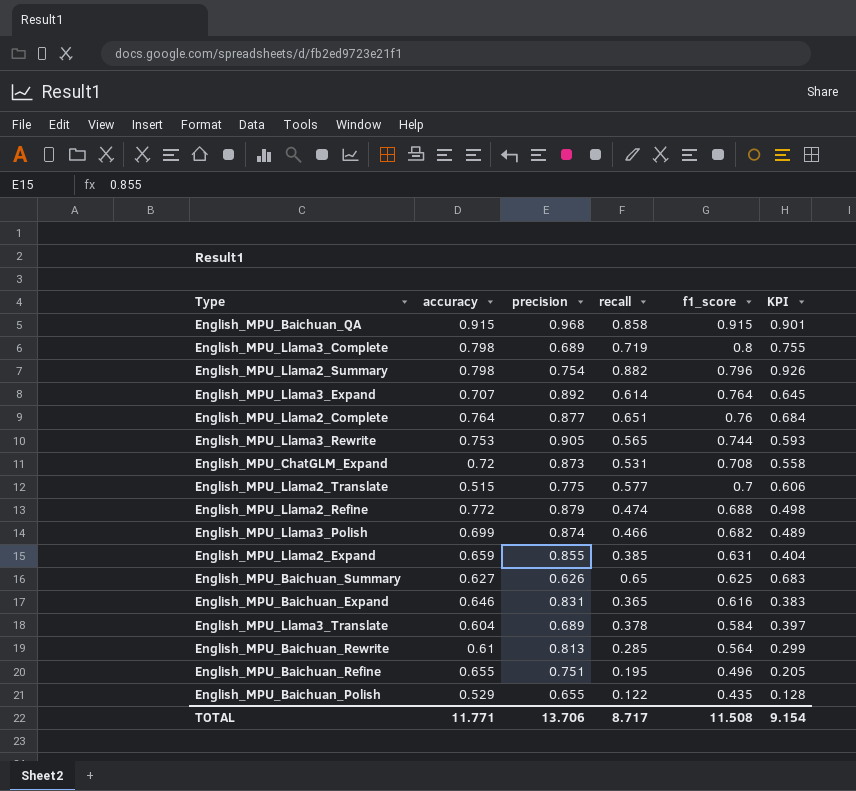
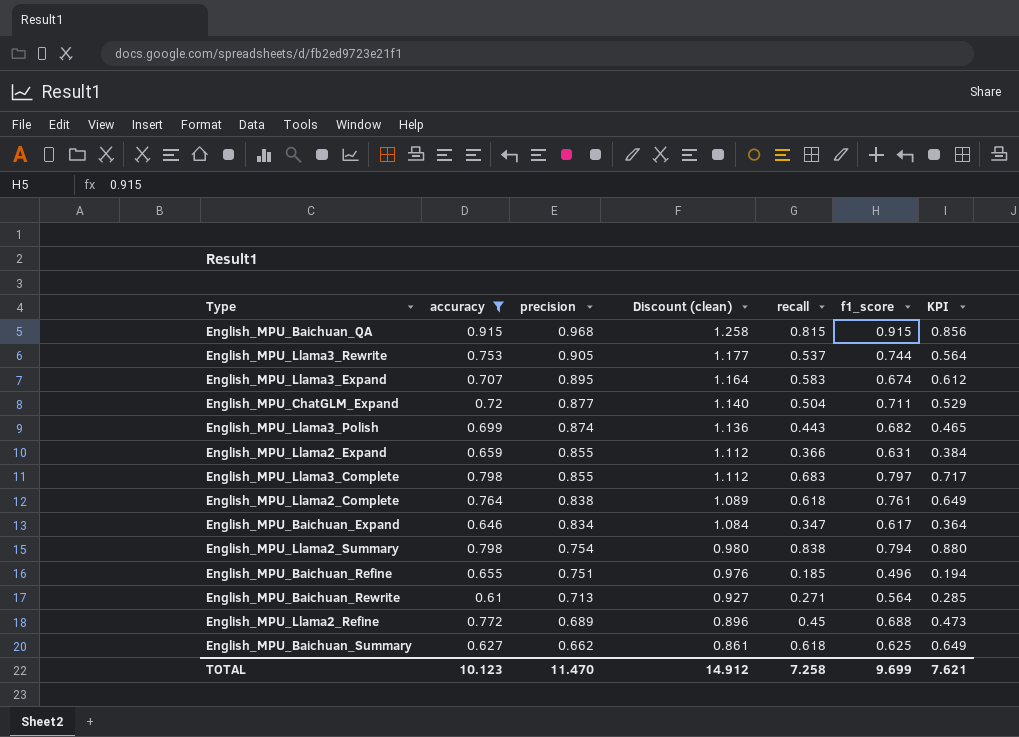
filter: none -> accuracy >= 0.61
row order: f1_score descending -> precision descending
column Discount (clean) | formula: none -> [precision] * 1.3
English_MPU_Baichuan_QA | recall: 0.858 -> 0.815
English_MPU_Baichuan_QA | KPI: 0.901 -> 0.856
English_MPU_Llama3_Rewrite | recall: 0.565 -> 0.537
English_MPU_Llama3_Rewrite | KPI: 0.593 -> 0.564
English_MPU_Llama3_Expand | precision: 0.892 -> 0.895
English_MPU_Llama3_Expand | recall: 0.614 -> 0.583
English_MPU_Llama3_Expand | f1_score: 0.764 -> 0.674
English_MPU_Llama3_Expand | KPI: 0.645 -> 0.612
English_MPU_ChatGLM_Expand | precision: 0.873 -> 0.877
English_MPU_ChatGLM_Expand | recall: 0.531 -> 0.504
English_MPU_ChatGLM_Expand | f1_score: 0.708 -> 0.711
English_MPU_ChatGLM_Expand | KPI: 0.558 -> 0.529
English_MPU_Llama3_Polish | recall: 0.466 -> 0.443
English_MPU_Llama3_Polish | KPI: 0.489 -> 0.465
English_MPU_Llama2_Expand | recall: 0.385 -> 0.366
English_MPU_Llama2_Expand | KPI: 0.404 -> 0.384
English_MPU_Llama3_Complete | precision: 0.689 -> 0.855
English_MPU_Llama3_Complete | recall: 0.719 -> 0.683
English_MPU_Llama3_Complete | f1_score: 0.8 -> 0.797
English_MPU_Llama3_Complete | KPI: 0.755 -> 0.717
English_MPU_Llama2_Complete | precision: 0.877 -> 0.838
English_MPU_Llama2_Complete | recall: 0.651 -> 0.618
English_MPU_Llama2_Complete | f1_score: 0.76 -> 0.761
English_MPU_Llama2_Complete | KPI: 0.684 -> 0.649
English_MPU_Baichuan_Expand | precision: 0.831 -> 0.834
English_MPU_Baichuan_Expand | recall: 0.365 -> 0.347
English_MPU_Baichuan_Expand | f1_score: 0.616 -> 0.617
English_MPU_Baichuan_Expand | KPI: 0.383 -> 0.364
English_MPU_Llama2_Summary | recall: 0.882 -> 0.838
English_MPU_Llama2_Summary | f1_score: 0.796 -> 0.794
English_MPU_Llama2_Summary | KPI: 0.926 -> 0.880
English_MPU_Baichuan_Refine | recall: 0.195 -> 0.185
English_MPU_Baichuan_Refine | KPI: 0.205 -> 0.194
English_MPU_Baichuan_Rewrite | precision: 0.813 -> 0.713
English_MPU_Baichuan_Rewrite | recall: 0.285 -> 0.271
English_MPU_Baichuan_Rewrite | KPI: 0.299 -> 0.285
English_MPU_Llama2_Refine | precision: 0.879 -> 0.689
English_MPU_Llama2_Refine | recall: 0.474 -> 0.45
English_MPU_Llama2_Refine | KPI: 0.498 -> 0.473
English_MPU_Baichuan_Summary | precision: 0.626 -> 0.662
English_MPU_Baichuan_Summary | recall: 0.65 -> 0.618
English_MPU_Baichuan_Summary | KPI: 0.683 -> 0.649
TOTAL | accuracy: 11.771 -> 10.123
TOTAL | precision: 13.706 -> 11.470
TOTAL | recall: 8.717 -> 7.258
TOTAL | f1_score: 11.508 -> 9.699
TOTAL | KPI: 9.154 -> 7.621

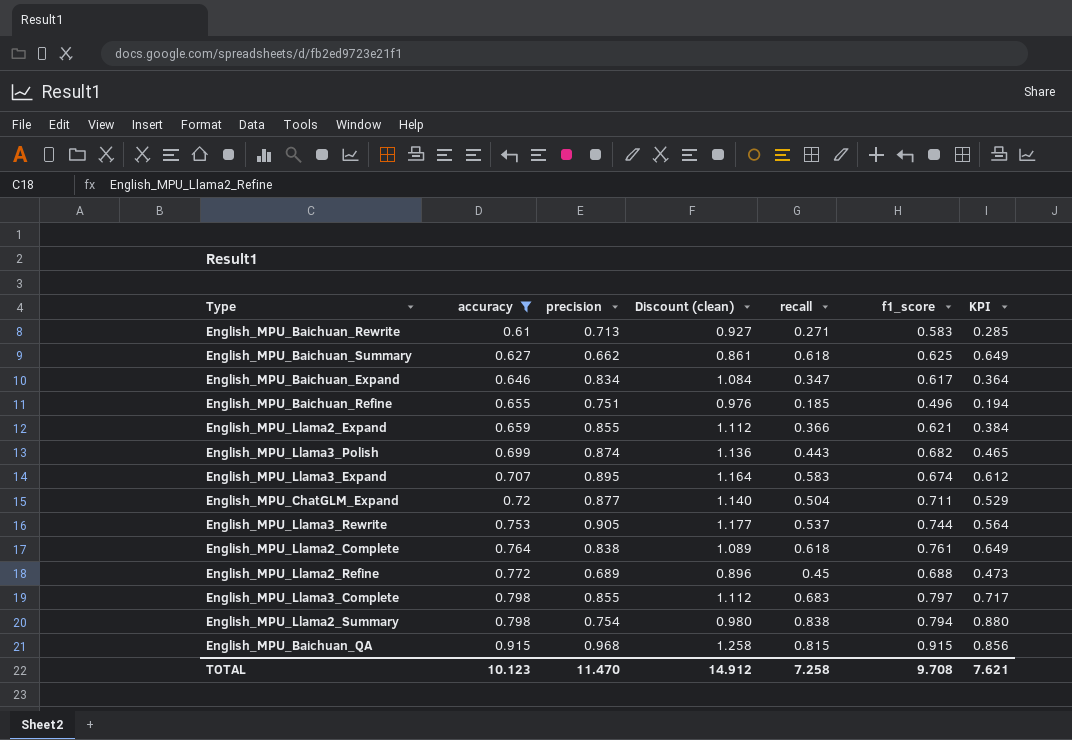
row order: precision descending -> accuracy ascending
English_MPU_Baichuan_Rewrite | f1_score: 0.564 -> 0.583
English_MPU_Llama2_Expand | f1_score: 0.631 -> 0.621
TOTAL | f1_score: 9.699 -> 9.708

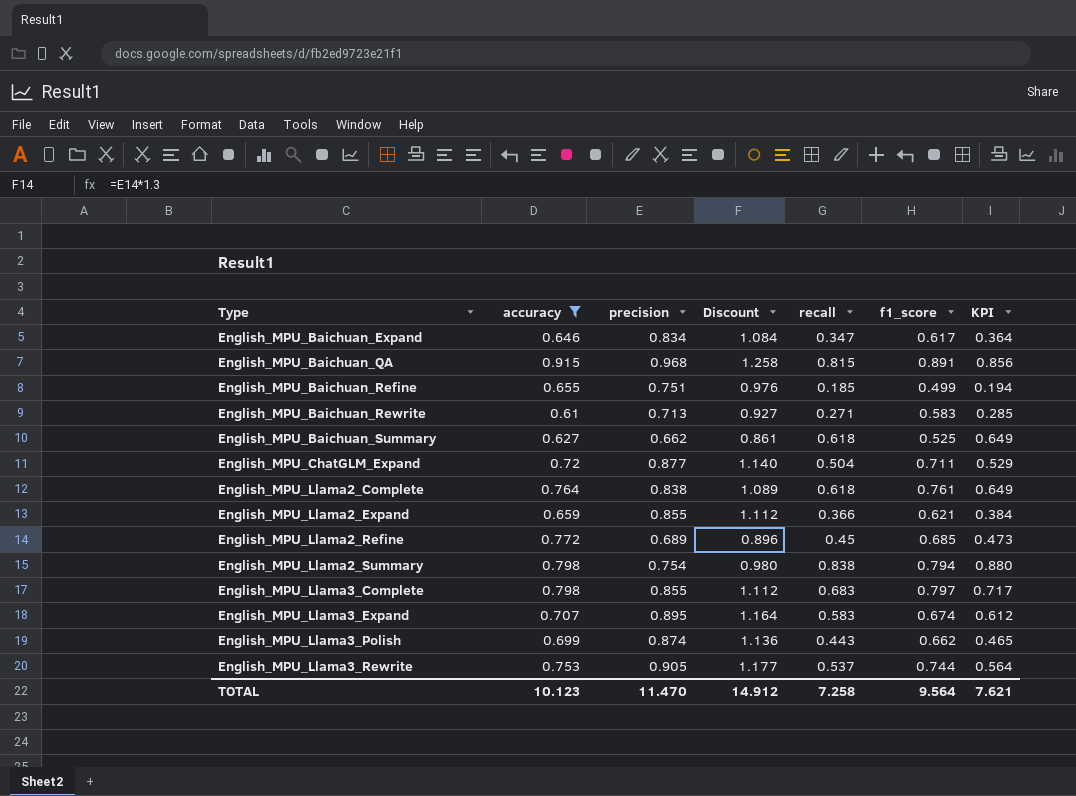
row order: accuracy ascending -> Type ascending
column name: Discount (clean) -> Discount
English_MPU_Baichuan_QA | f1_score: 0.915 -> 0.891
English_MPU_Baichuan_Refine | f1_score: 0.496 -> 0.499
English_MPU_Baichuan_Summary | f1_score: 0.625 -> 0.525
English_MPU_Llama2_Refine | f1_score: 0.688 -> 0.685
English_MPU_Llama3_Polish | f1_score: 0.682 -> 0.662
TOTAL | f1_score: 9.708 -> 9.564

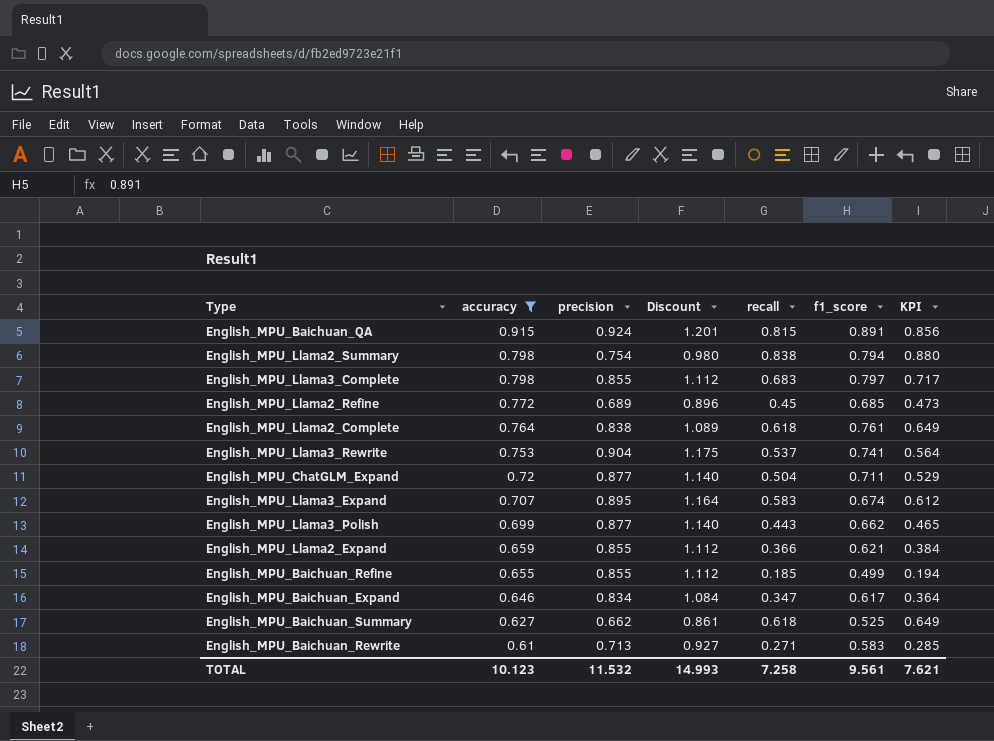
row order: Type ascending -> accuracy descending
English_MPU_Baichuan_QA | precision: 0.968 -> 0.924
English_MPU_Baichuan_QA | Discount: 1.258 -> 1.201
English_MPU_Llama3_Rewrite | precision: 0.905 -> 0.904
English_MPU_Llama3_Rewrite | Discount: 1.177 -> 1.175
English_MPU_Llama3_Rewrite | f1_score: 0.744 -> 0.741
English_MPU_Llama3_Polish | precision: 0.874 -> 0.877
English_MPU_Llama3_Polish | Discount: 1.136 -> 1.140
English_MPU_Baichuan_Refine | precision: 0.751 -> 0.855
English_MPU_Baichuan_Refine | Discount: 0.976 -> 1.112
TOTAL | precision: 11.470 -> 11.532
TOTAL | Discount: 14.912 -> 14.993
TOTAL | f1_score: 9.564 -> 9.561

